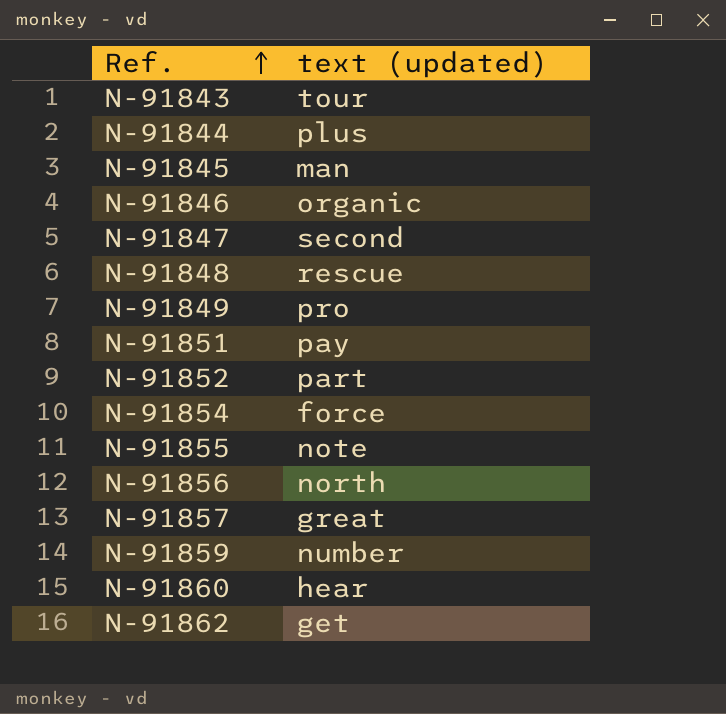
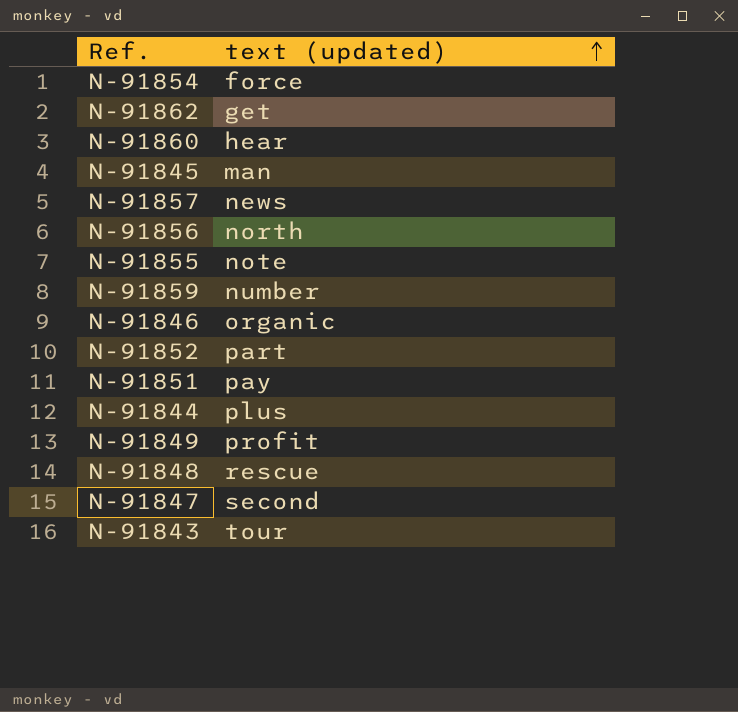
row order: Ref. ascending -> text (updated) ascending
N-91857 | text (updated): great -> news
N-91849 | text (updated): pro -> profit

